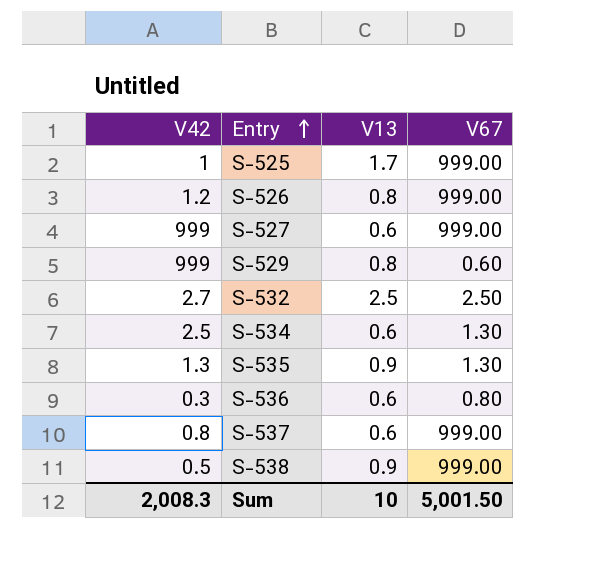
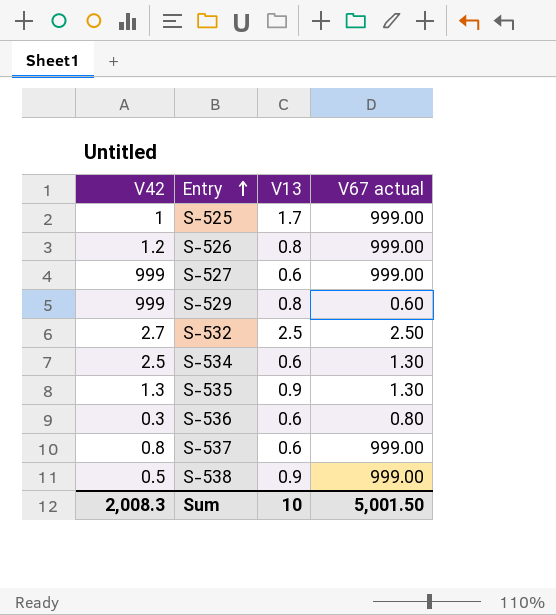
column name: V67 -> V67 actual

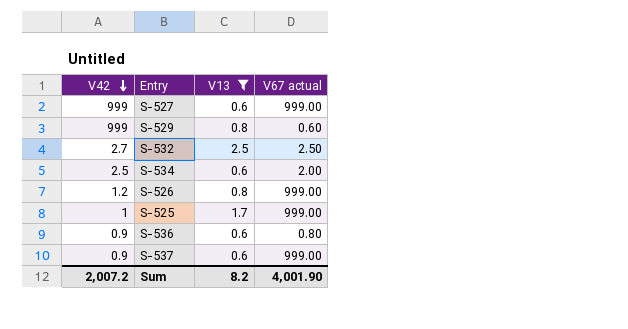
filter: none -> V13 != 0.9
row order: Entry ascending -> V42 descending
S-534 | V67 actual: 1.30 -> 2.00
S-536 | V42: 0.3 -> 0.9
S-537 | V42: 0.8 -> 0.9
Sum | V42: 2,008.3 -> 2,007.2
Sum | V13: 10 -> 8.2
Sum | V67 actual: 5,001.50 -> 4,001.90

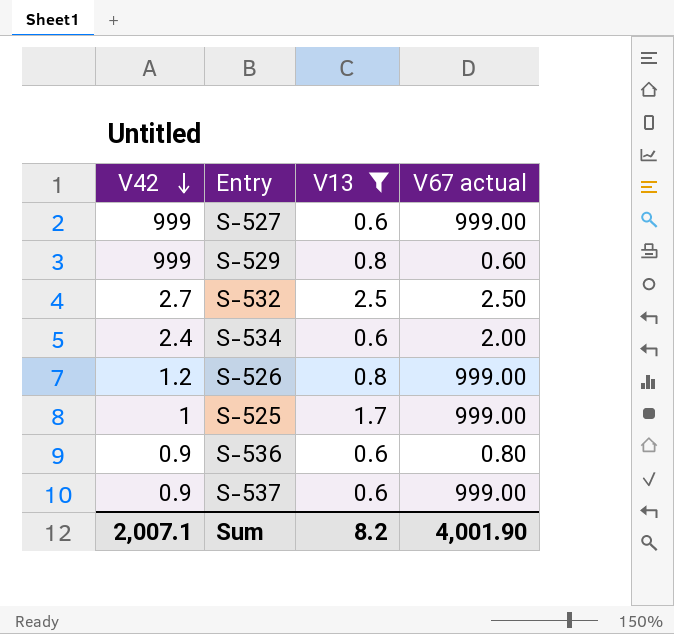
S-534 | V42: 2.5 -> 2.4
Sum | V42: 2,007.2 -> 2,007.1

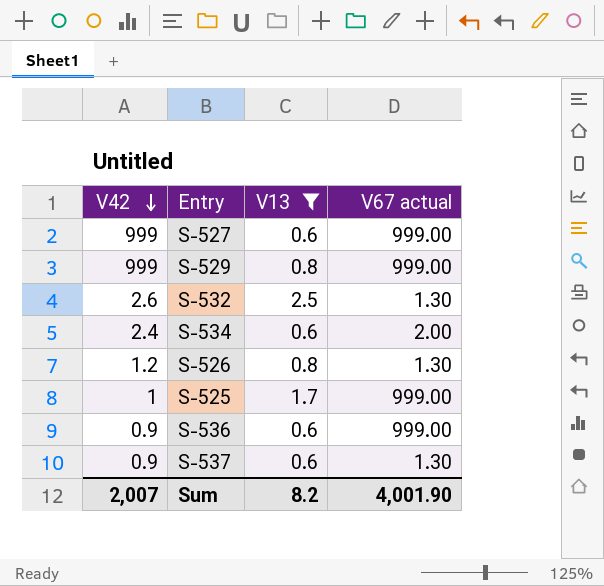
S-529 | V67 actual: 0.60 -> 999.00
S-532 | V42: 2.7 -> 2.6
S-532 | V67 actual: 2.50 -> 1.30
S-526 | V67 actual: 999.00 -> 1.30
S-536 | V67 actual: 0.80 -> 999.00
S-537 | V67 actual: 999.00 -> 1.30
Sum | V42: 2,007.1 -> 2,007

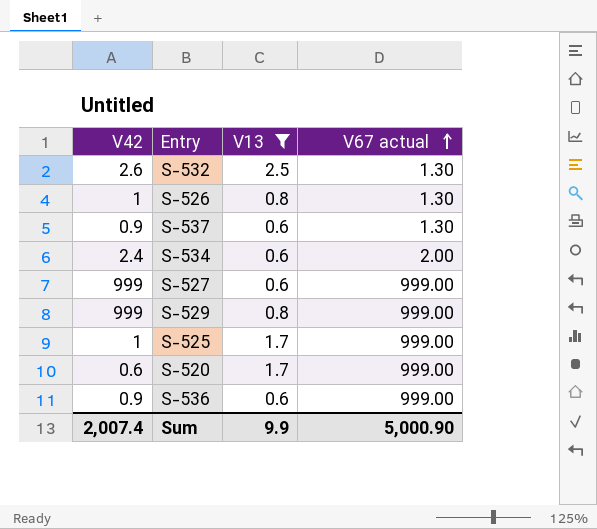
row order: V42 descending -> V67 actual ascending
S-526 | V42: 1.2 -> 1
row S-520: none -> 0.6 | 1.7 | 999.00
Sum | V42: 2,007 -> 2,007.4
Sum | V13: 8.2 -> 9.9
Sum | V67 actual: 4,001.90 -> 5,000.90

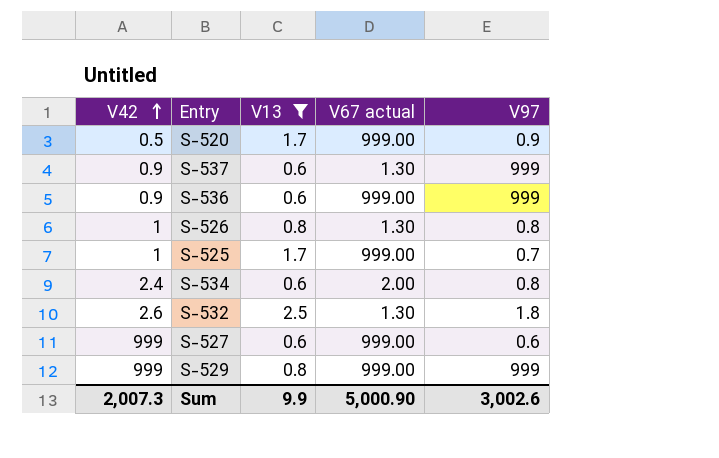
row order: V67 actual ascending -> V42 ascending
column V97 | position: none -> 5
S-520 | V42: 0.6 -> 0.5
Sum | V42: 2,007.4 -> 2,007.3

